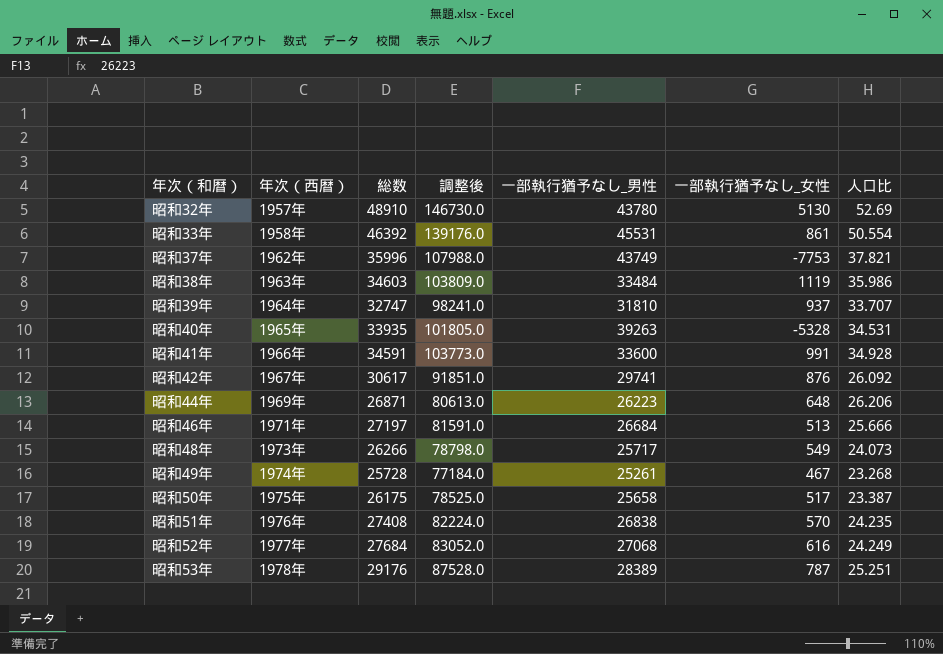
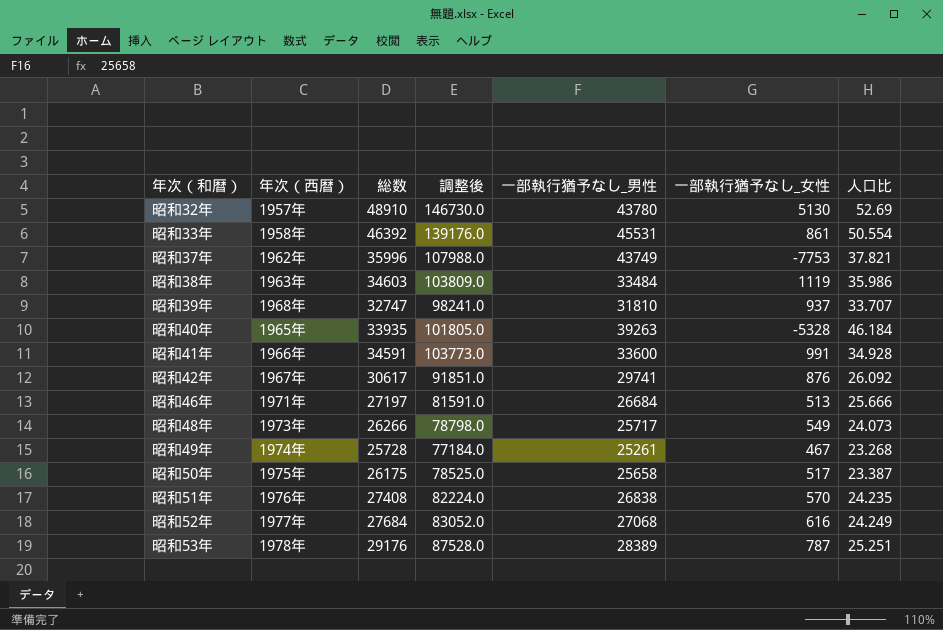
row 昭和44年: 1969年 | 26871 | 80613.0 | 26223 | 648 | 26.206 -> none
昭和39年 | 年次（西暦）: 1964年 -> 1968年
昭和40年 | 人口比: 34.531 -> 46.184

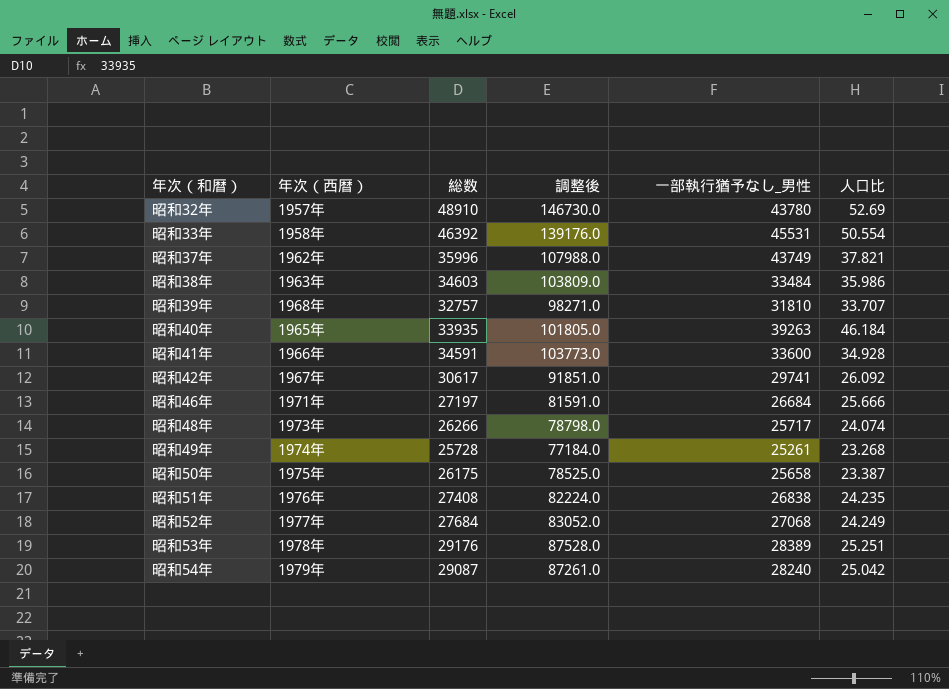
column 一部執行猶予なし_女性 | formula: [総数] - [一部執行猶予なし_男性] -> none
昭和39年 | 総数: 32747 -> 32757
昭和39年 | 調整後: 98241.0 -> 98271.0
昭和48年 | 人口比: 24.073 -> 24.074
row 昭和54年: none -> 1979年 | 29087 | 87261.0 | 28240 | 25.042

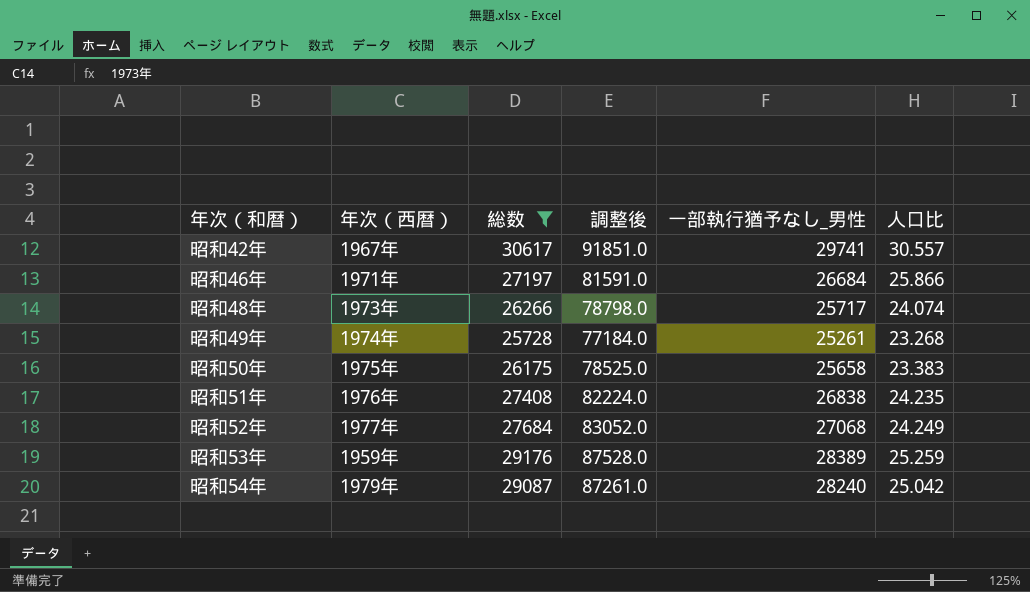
filter: none -> 総数 <= 30617
昭和42年 | 人口比: 26.092 -> 30.557
昭和46年 | 人口比: 25.666 -> 25.866
昭和50年 | 人口比: 23.387 -> 23.383
昭和53年 | 年次（西暦）: 1978年 -> 1959年
昭和53年 | 人口比: 25.251 -> 25.259

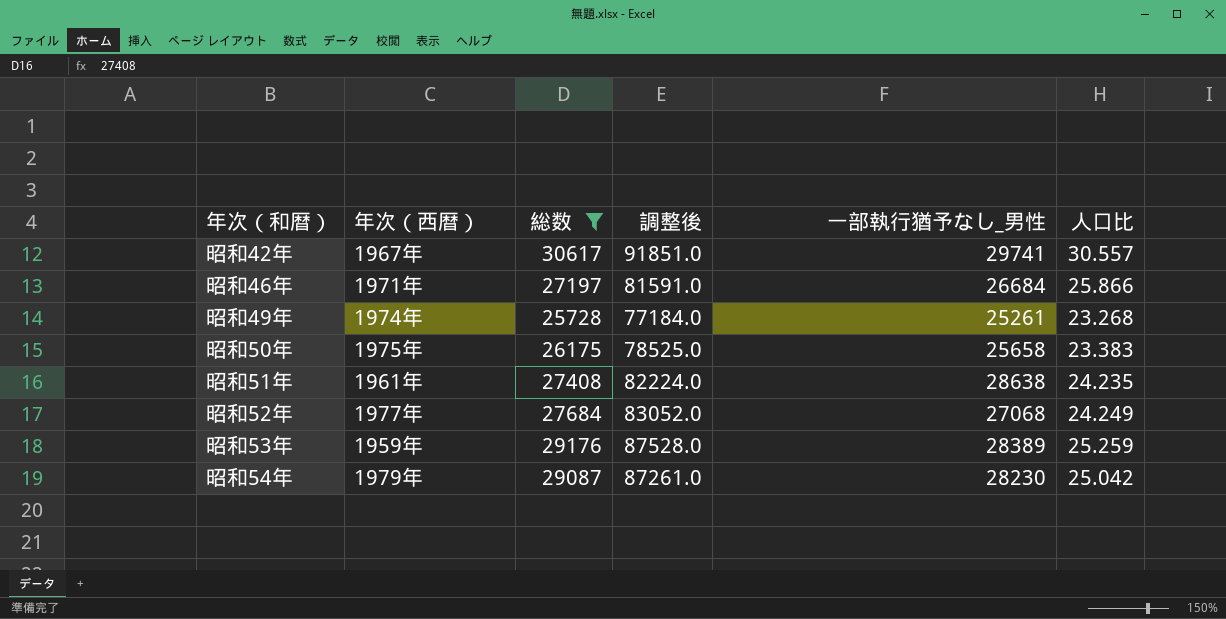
row 昭和48年: 1973年 | 26266 | 78798.0 | 25717 | 24.074 -> none
昭和51年 | 年次（西暦）: 1976年 -> 1961年
昭和51年 | 一部執行猶予なし_男性: 26838 -> 28638
昭和54年 | 一部執行猶予なし_男性: 28240 -> 28230

